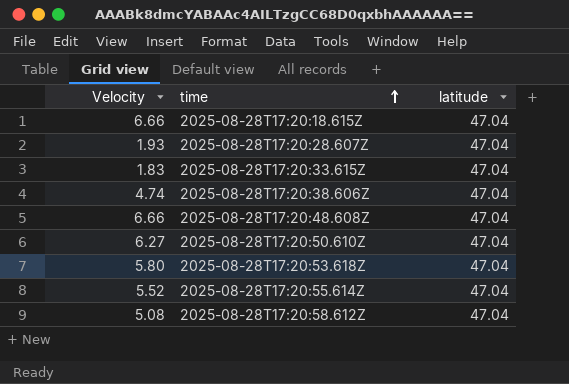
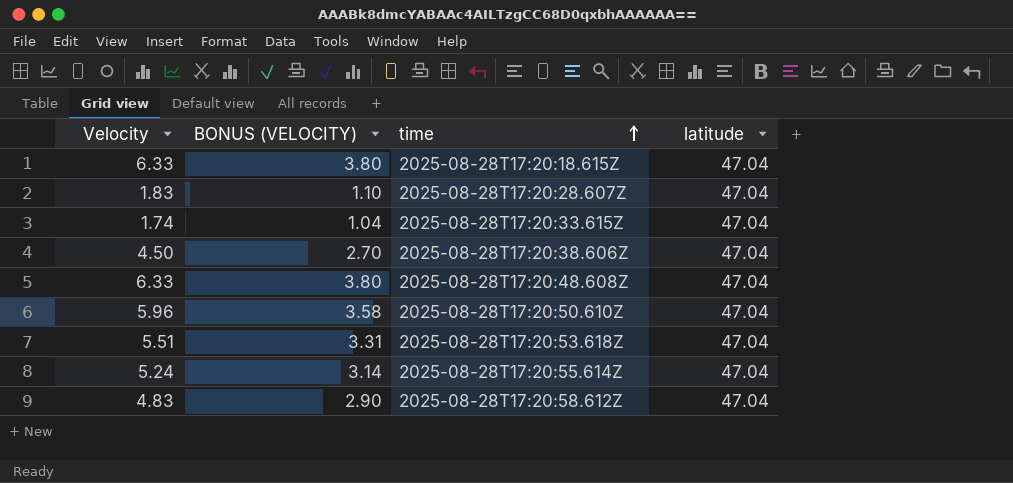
column BONUS (VELOCITY) | formula: none -> [Velocity] * 0.6
2025-08-28T17:20:18.615Z | Velocity: 6.66 -> 6.33
2025-08-28T17:20:28.607Z | Velocity: 1.93 -> 1.83
2025-08-28T17:20:33.615Z | Velocity: 1.83 -> 1.74
2025-08-28T17:20:38.606Z | Velocity: 4.74 -> 4.50
2025-08-28T17:20:48.608Z | Velocity: 6.66 -> 6.33
2025-08-28T17:20:50.610Z | Velocity: 6.27 -> 5.96
2025-08-28T17:20:53.618Z | Velocity: 5.80 -> 5.51
2025-08-28T17:20:55.614Z | Velocity: 5.52 -> 5.24
2025-08-28T17:20:58.612Z | Velocity: 5.08 -> 4.83

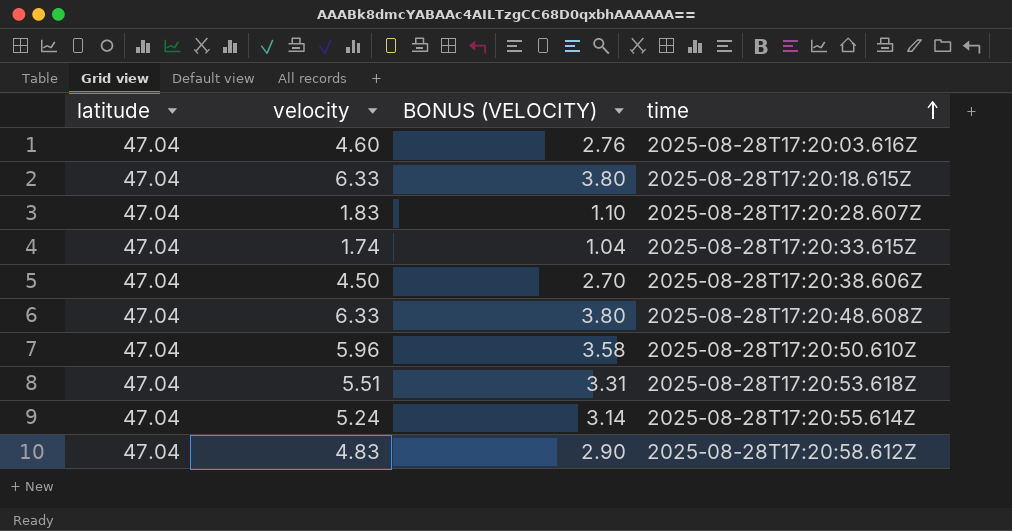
column latitude | position: 4 -> 1
column name: Velocity -> velocity
row 2025-08-28T17:20:03.616Z: none -> 47.04 | 4.60 | 2.76

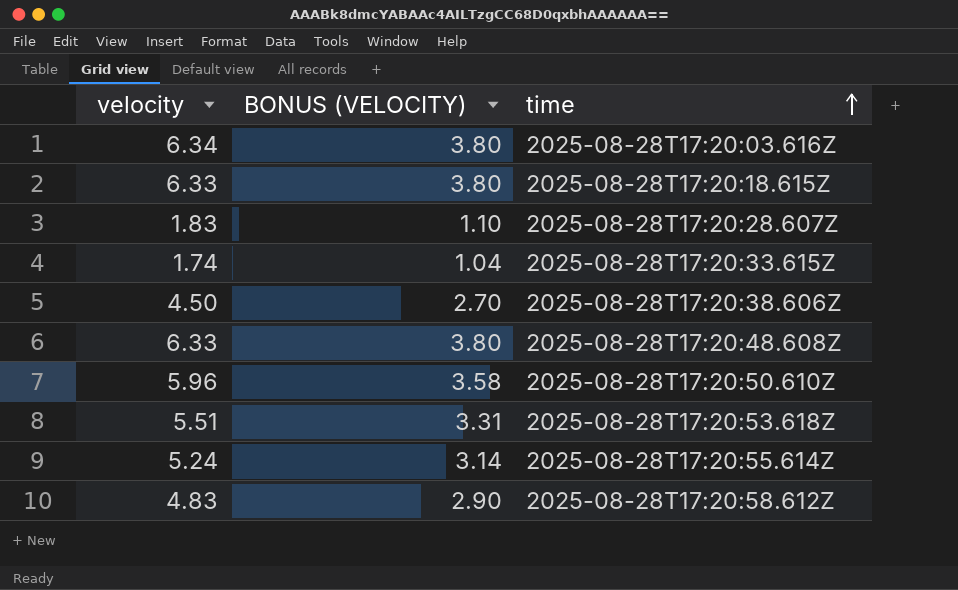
column latitude | position: 1 -> none
2025-08-28T17:20:03.616Z | velocity: 4.60 -> 6.34
2025-08-28T17:20:03.616Z | BONUS (VELOCITY): 2.76 -> 3.80

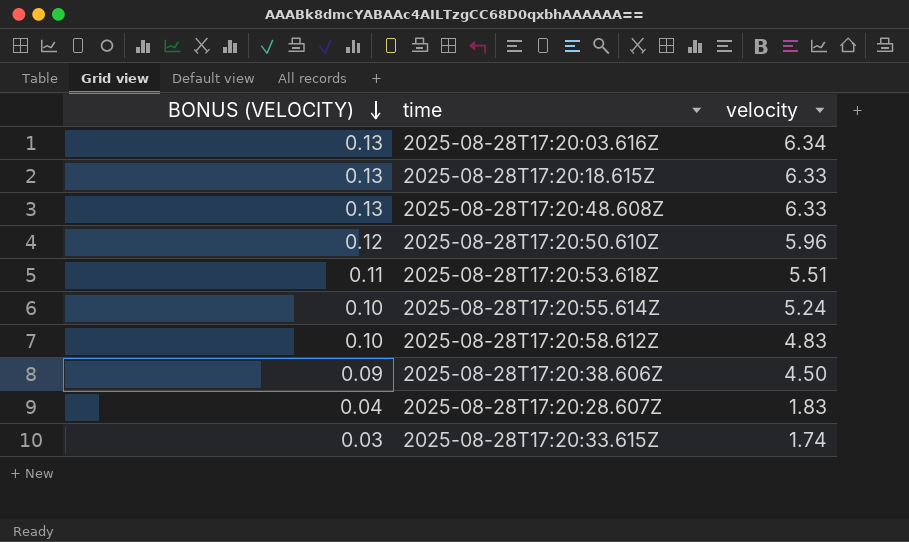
row order: time ascending -> BONUS (VELOCITY) descending
column BONUS (VELOCITY) | formula: [velocity] * 0.6 -> [velocity] * 0.02
column velocity | position: 1 -> 3

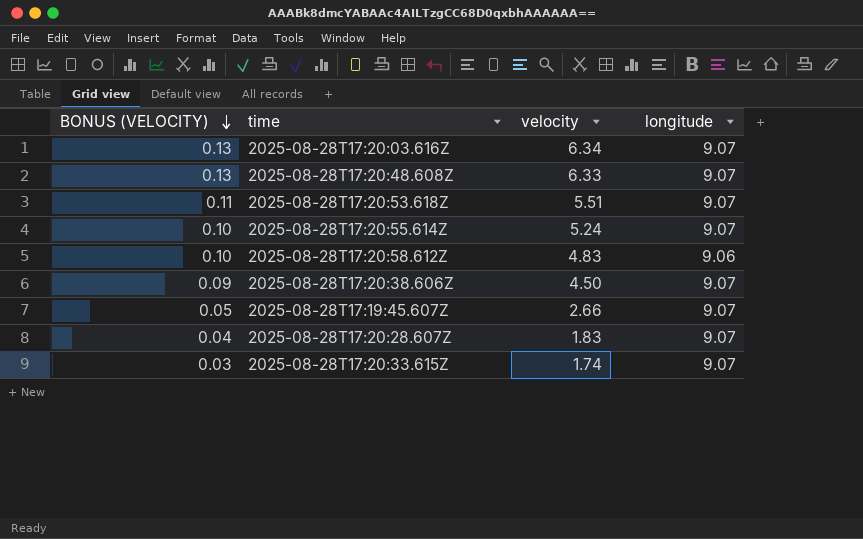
column longitude | position: none -> 4
row 2025-08-28T17:20:18.615Z: 0.13 | 6.33 -> none
row 2025-08-28T17:20:50.610Z: 0.12 | 5.96 -> none
row 2025-08-28T17:19:45.607Z: none -> 0.05 | 2.66 | 9.07

